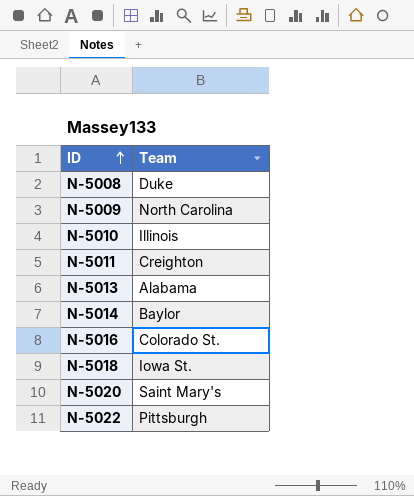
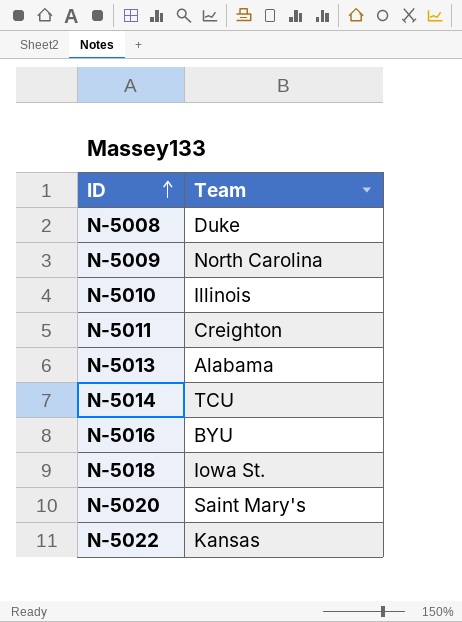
N-5014 | Team: Baylor -> TCU
N-5016 | Team: Colorado St. -> BYU
N-5022 | Team: Pittsburgh -> Kansas

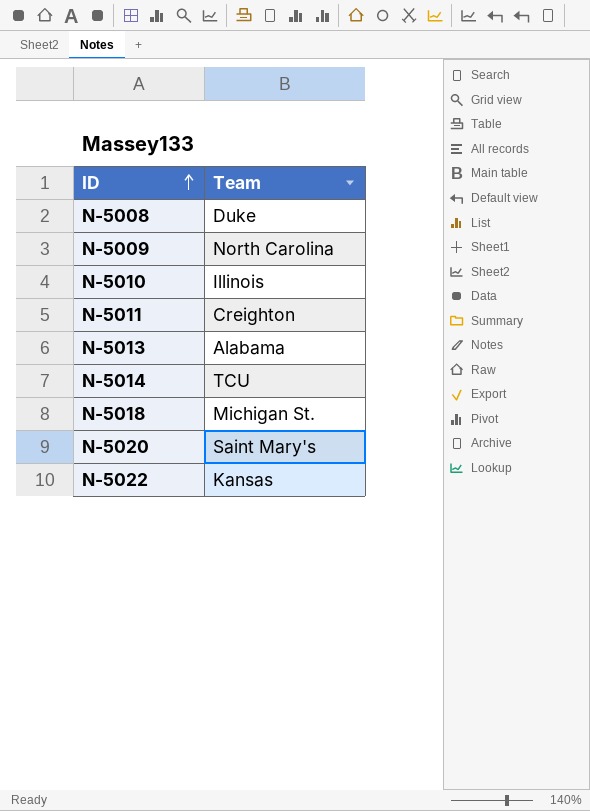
row N-5016: BYU -> none
N-5018 | Team: Iowa St. -> Michigan St.

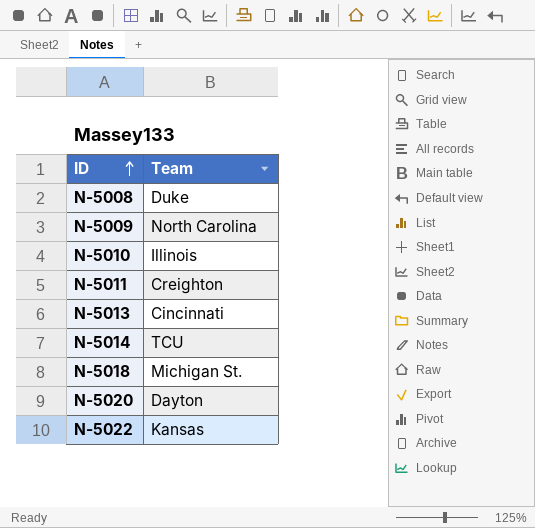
N-5013 | Team: Alabama -> Cincinnati
N-5020 | Team: Saint Mary's -> Dayton

